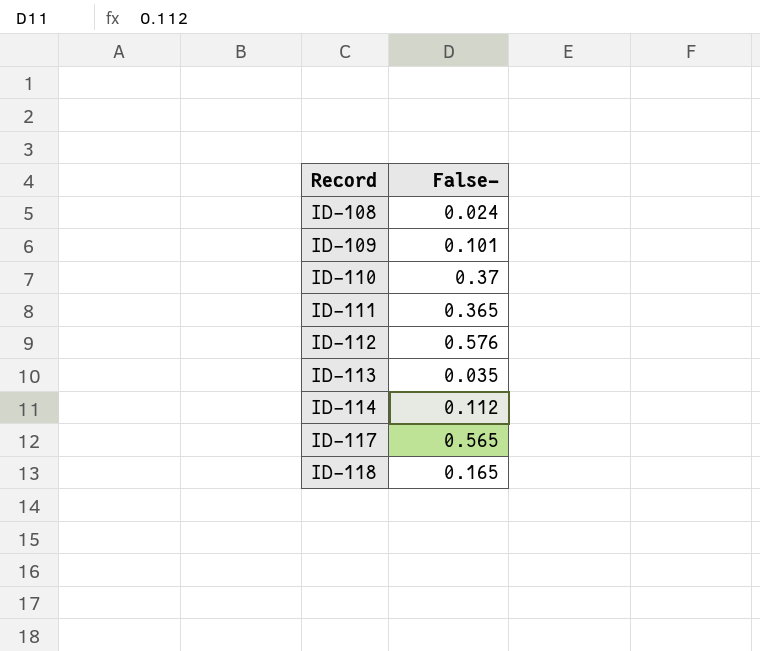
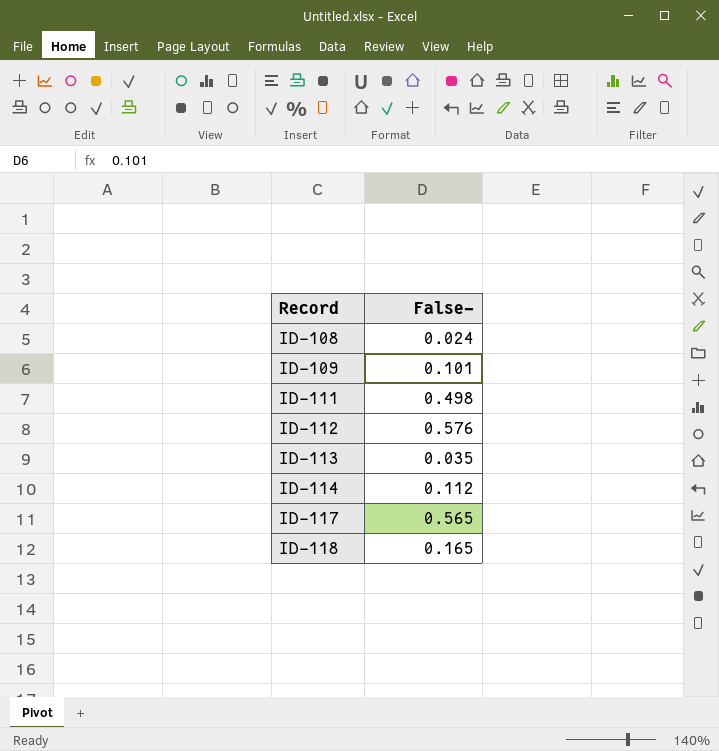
row ID-110: 0.37 -> none
ID-111 | False-: 0.365 -> 0.498

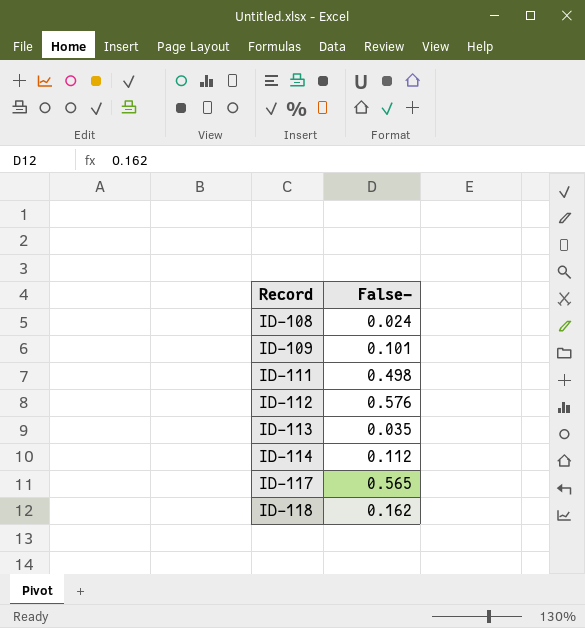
ID-118 | False-: 0.165 -> 0.162

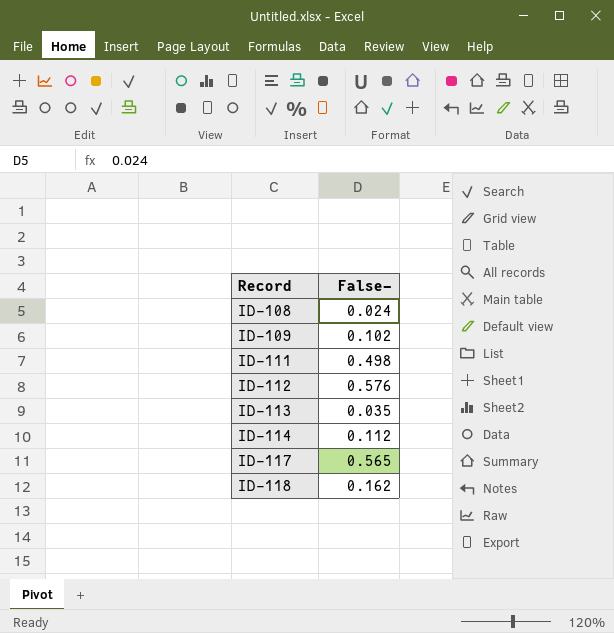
ID-109 | False-: 0.101 -> 0.102

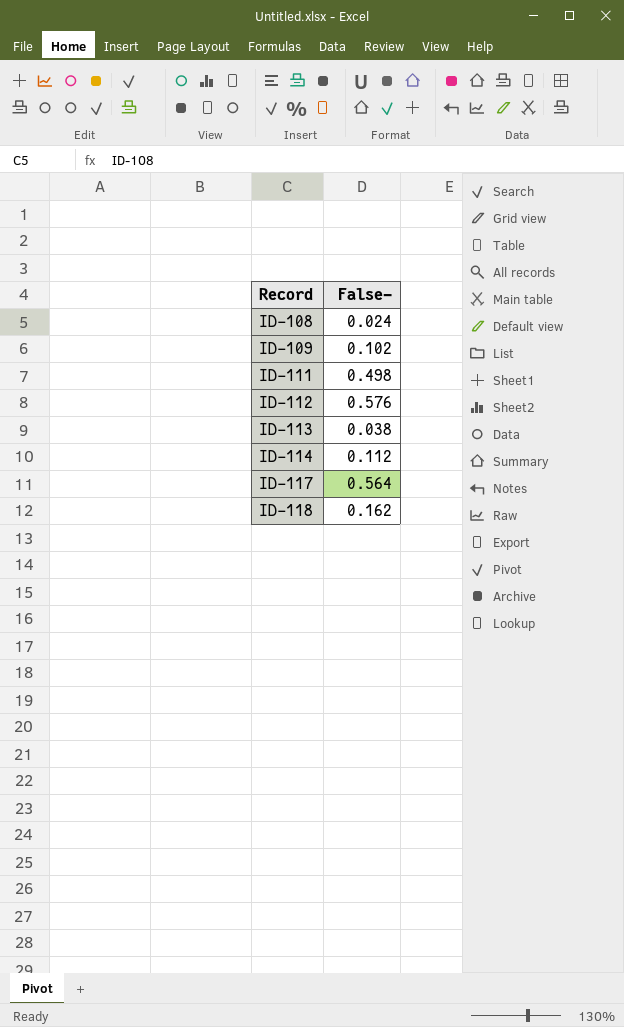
ID-113 | False-: 0.035 -> 0.038
ID-117 | False-: 0.565 -> 0.564

